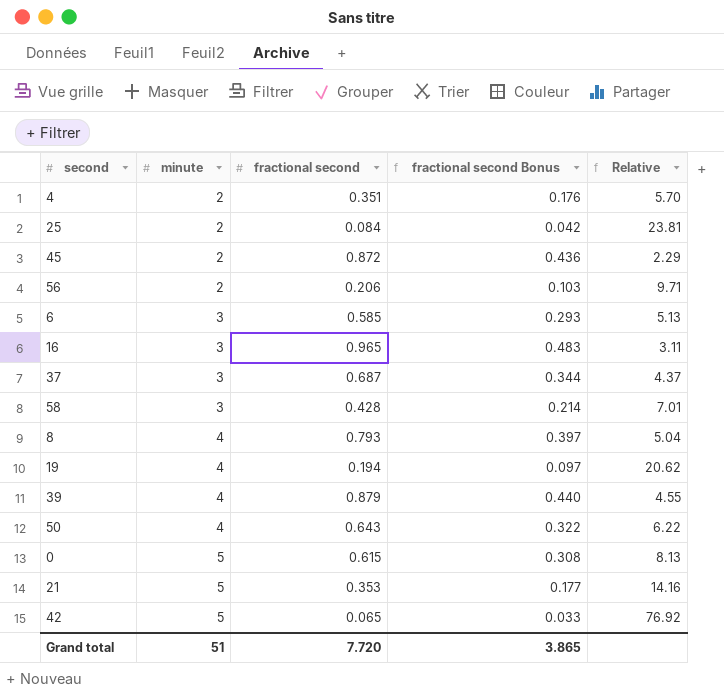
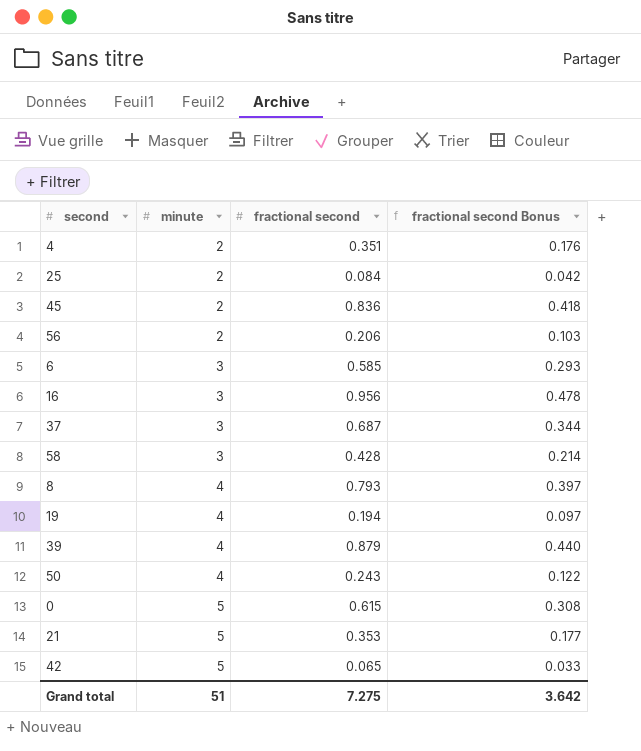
column Relative | formula: [minute] / [fractional second] -> none
45 | fractional second: 0.872 -> 0.836
45 | fractional second Bonus: 0.436 -> 0.418
16 | fractional second: 0.965 -> 0.956
16 | fractional second Bonus: 0.483 -> 0.478
50 | fractional second: 0.643 -> 0.243
50 | fractional second Bonus: 0.322 -> 0.122
Grand total | fractional second: 7.720 -> 7.275
Grand total | fractional second Bonus: 3.865 -> 3.642

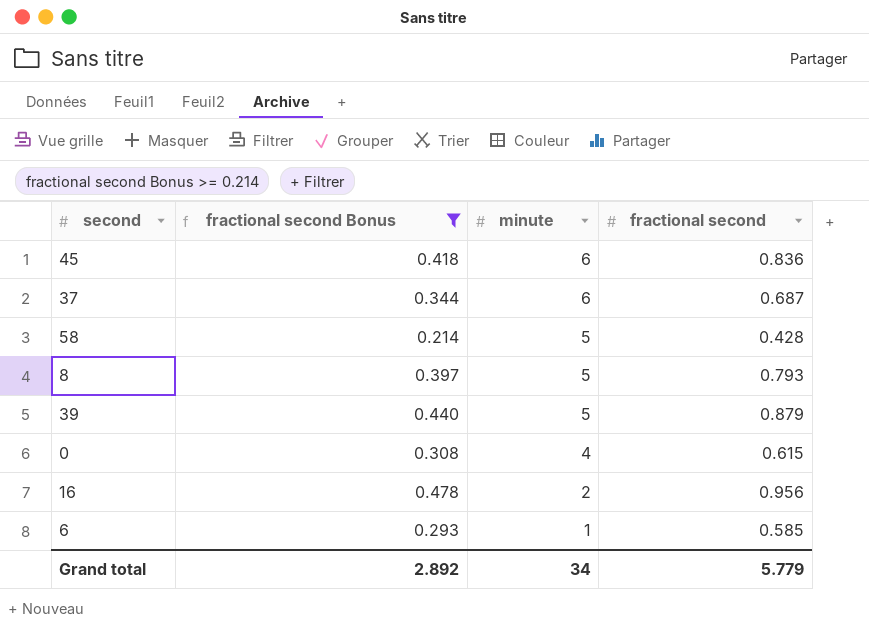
filter: none -> fractional second Bonus >= 0.214
row order: minute ascending -> minute descending
column fractional second Bonus | position: 4 -> 2
45 | minute: 2 -> 6
37 | minute: 3 -> 6
58 | minute: 3 -> 5
8 | minute: 4 -> 5
39 | minute: 4 -> 5
0 | minute: 5 -> 4
16 | minute: 3 -> 2
6 | minute: 3 -> 1
Grand total | fractional second Bonus: 3.642 -> 2.892
Grand total | minute: 51 -> 34
Grand total | fractional second: 7.275 -> 5.779

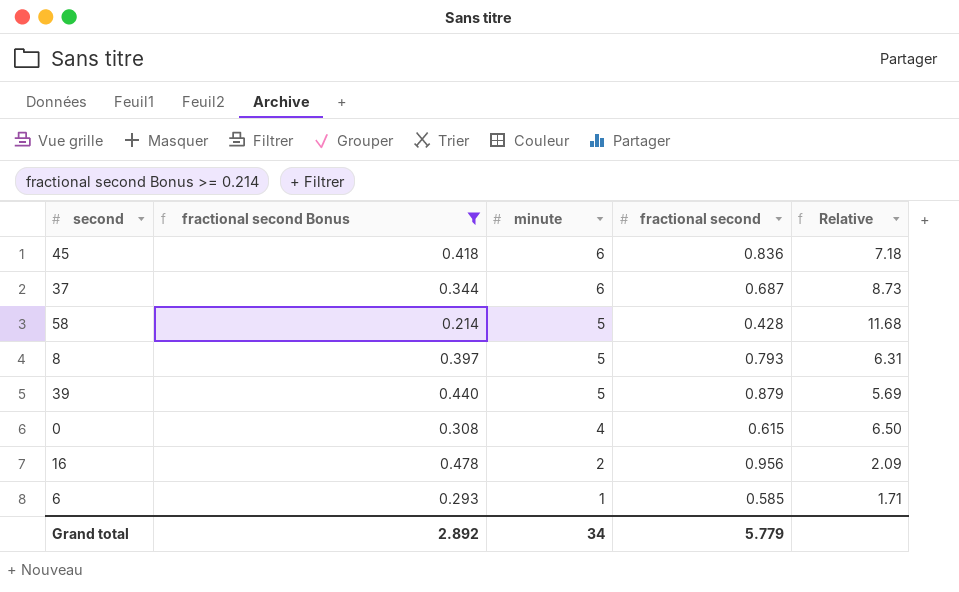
column Relative | formula: none -> [minute] / [fractional second]

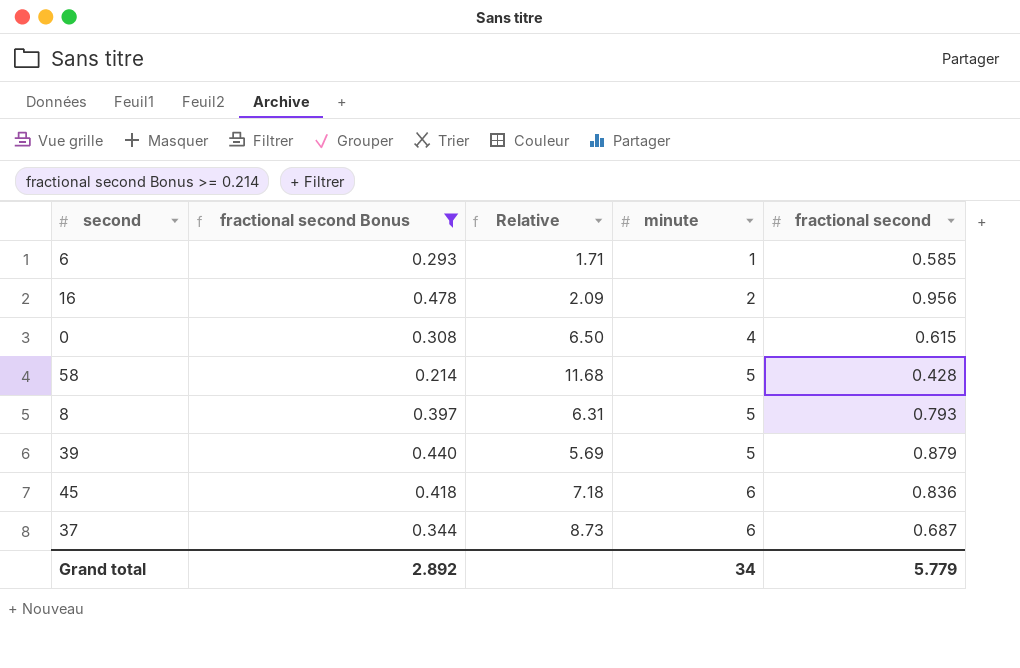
row order: minute descending -> minute ascending
column Relative | position: 5 -> 3

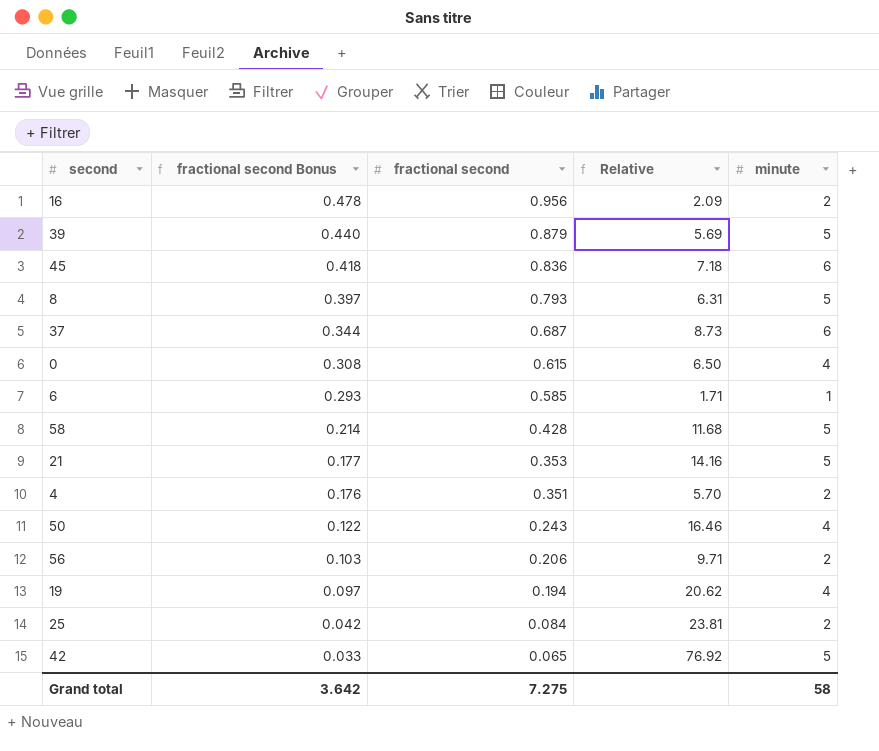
filter: fractional second Bonus >= 0.214 -> none
row order: minute ascending -> fractional second Bonus descending
column fractional second | position: 5 -> 3
Grand total | fractional second Bonus: 2.892 -> 3.642
Grand total | fractional second: 5.779 -> 7.275
Grand total | minute: 34 -> 58

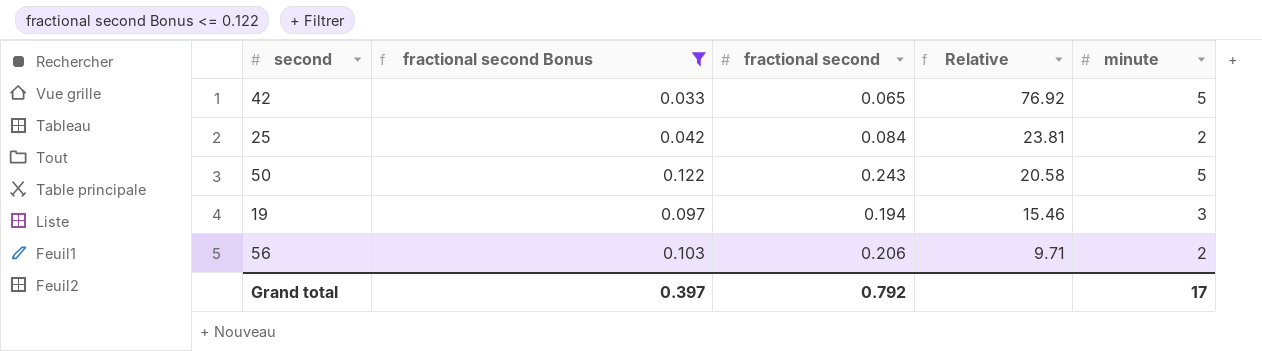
filter: none -> fractional second Bonus <= 0.122
row order: fractional second Bonus descending -> Relative descending
50 | Relative: 16.46 -> 20.58
50 | minute: 4 -> 5
19 | Relative: 20.62 -> 15.46
19 | minute: 4 -> 3
Grand total | fractional second Bonus: 3.642 -> 0.397
Grand total | fractional second: 7.275 -> 0.792
Grand total | minute: 58 -> 17

